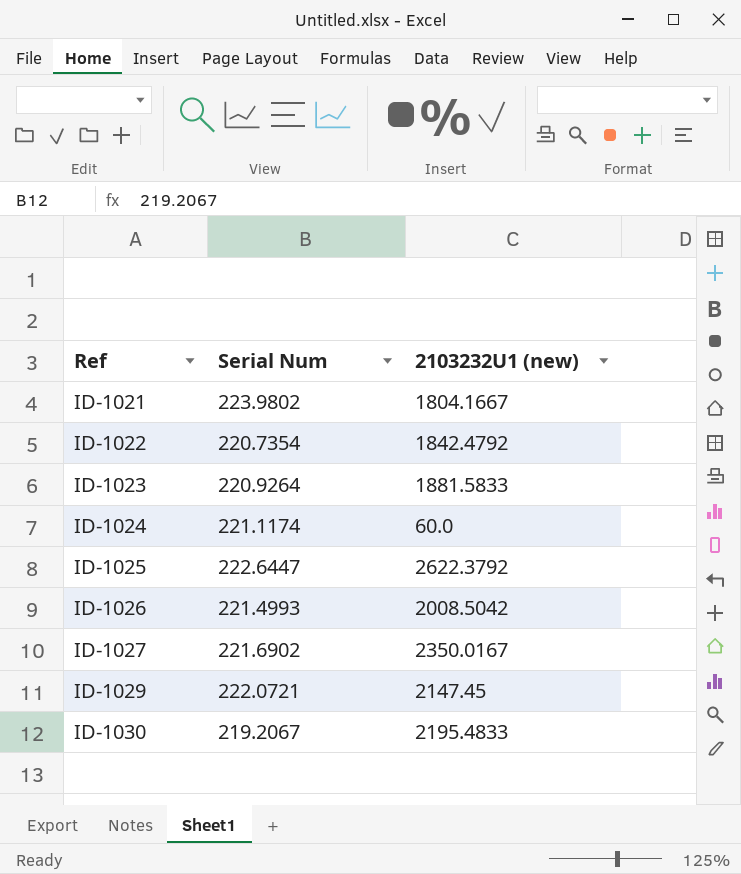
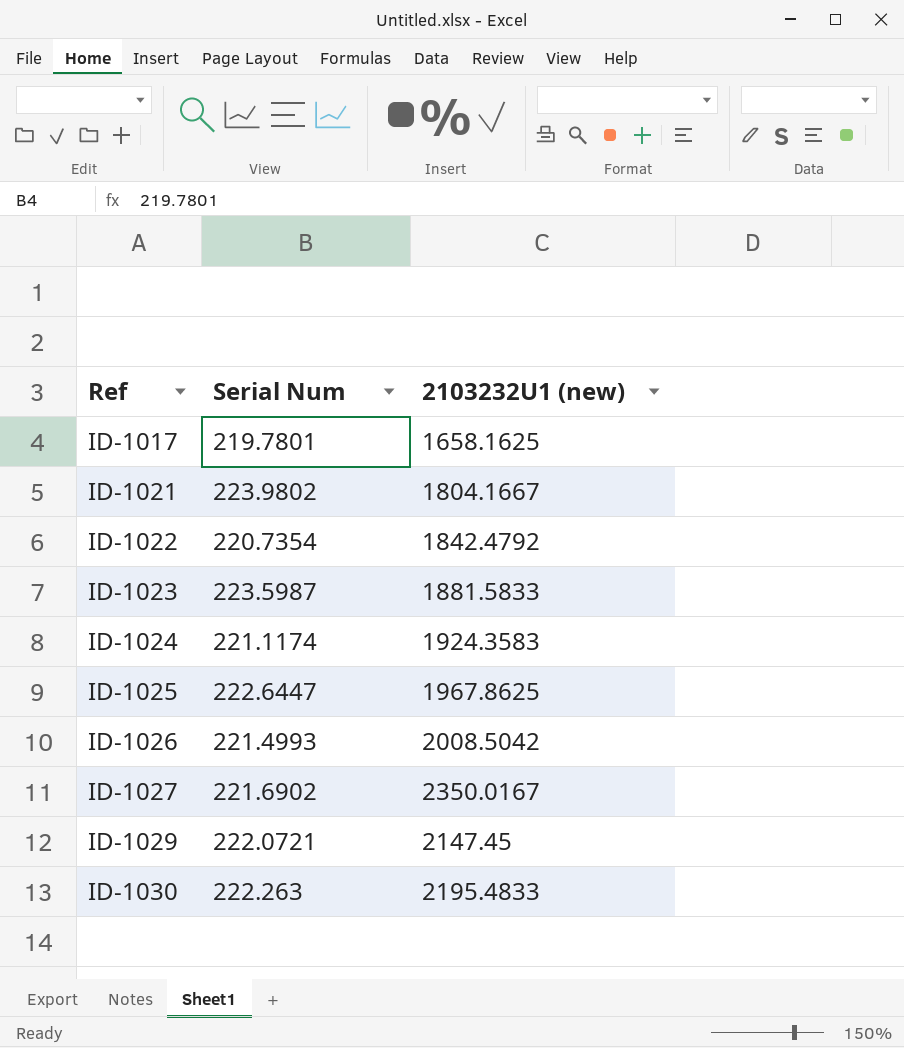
row ID-1017: none -> 219.7801 | 1658.1625
ID-1023 | Serial Num: 220.9264 -> 223.5987
ID-1024 | 2103232U1 (new): 60.0 -> 1924.3583
ID-1025 | 2103232U1 (new): 2622.3792 -> 1967.8625
ID-1030 | Serial Num: 219.2067 -> 222.263

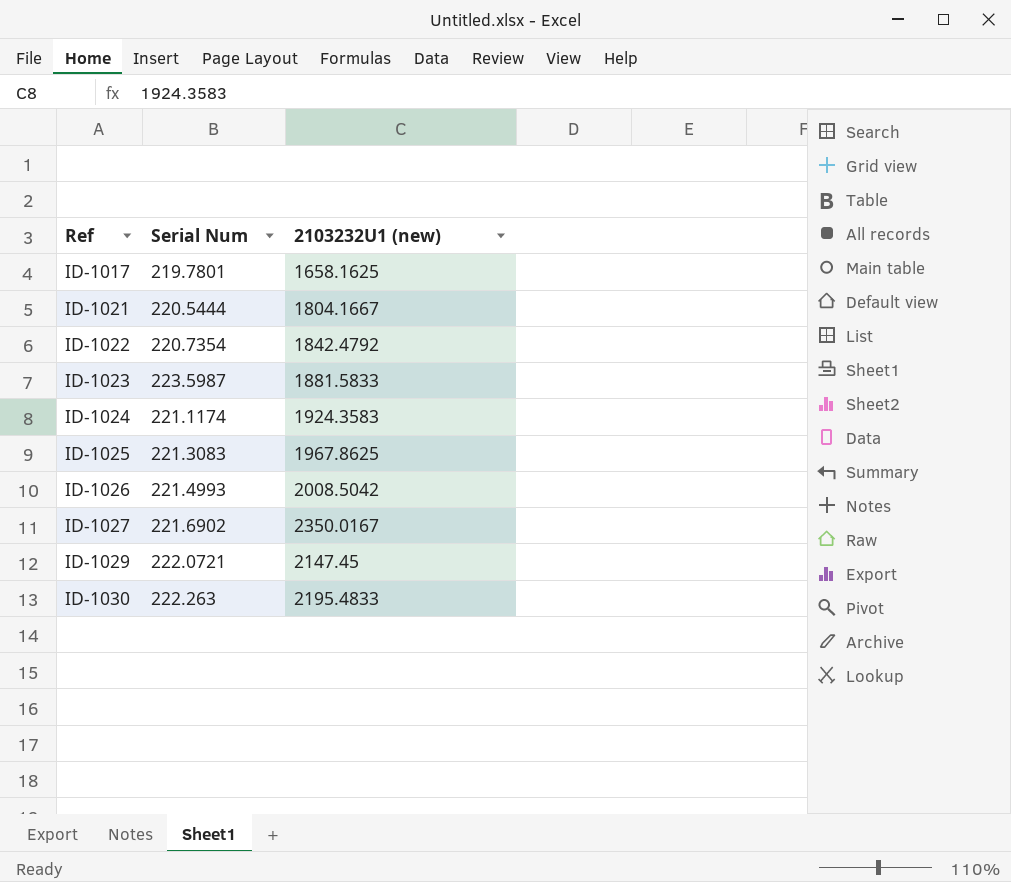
ID-1021 | Serial Num: 223.9802 -> 220.5444
ID-1025 | Serial Num: 222.6447 -> 221.3083

